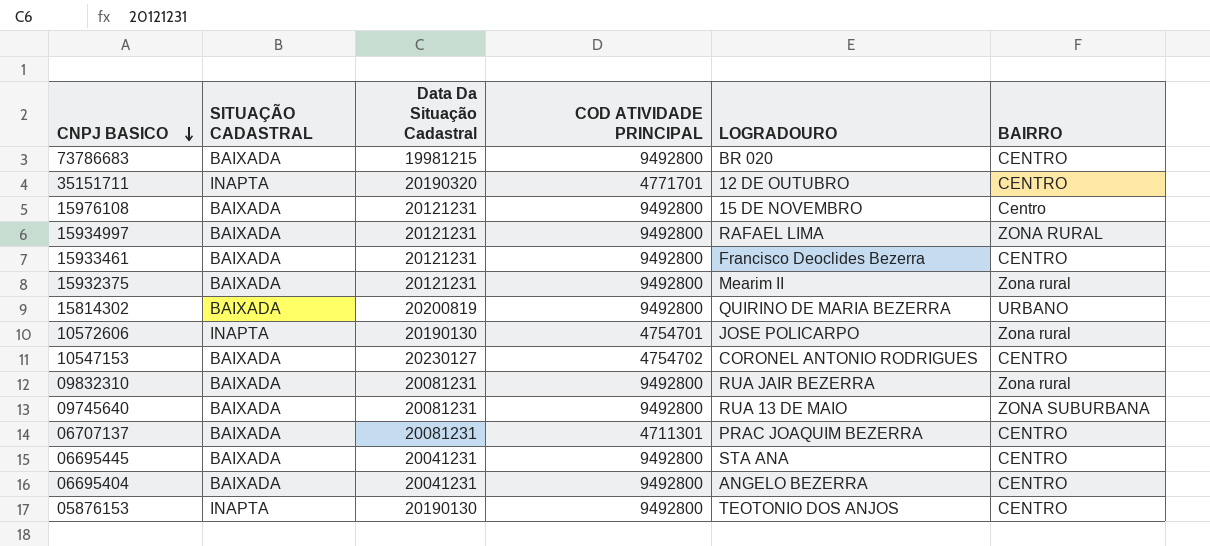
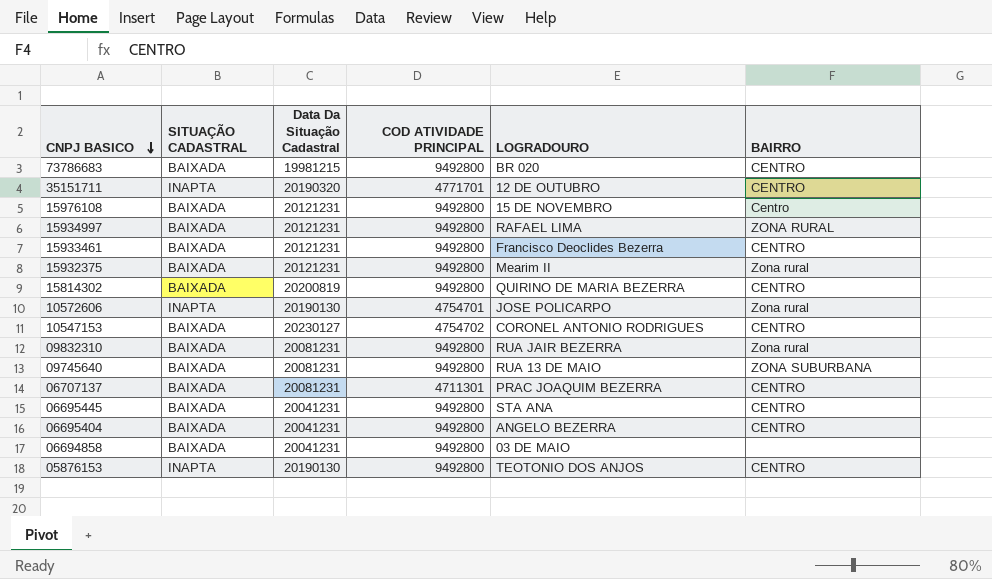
15814302 | BAIRRO: URBANO -> CENTRO
row 06694858: none -> BAIXADA | 20041231 | 9492800 | 03 DE MAIO | none

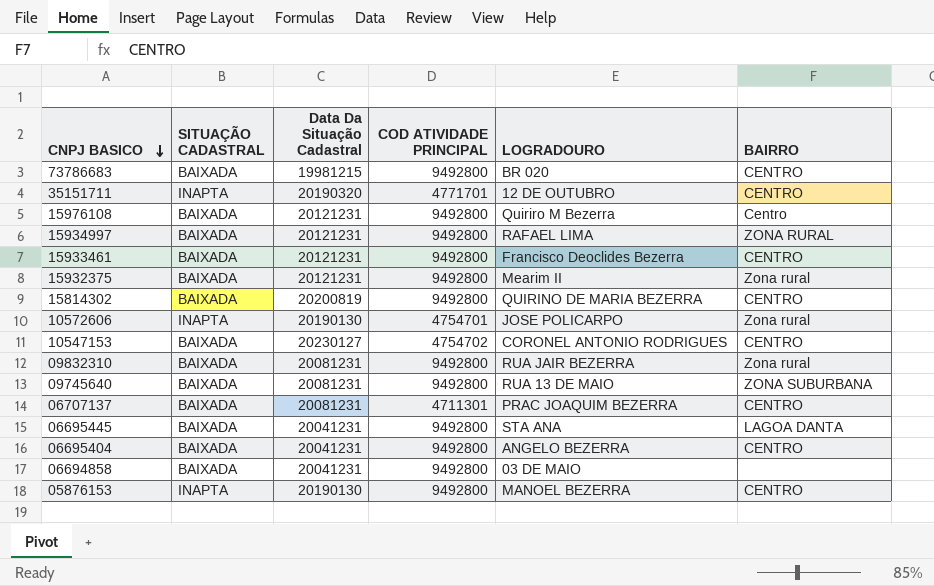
15976108 | LOGRADOURO: 15 DE NOVEMBRO -> Quiriro M Bezerra
06695445 | BAIRRO: CENTRO -> LAGOA DANTA
05876153 | LOGRADOURO: TEOTONIO DOS ANJOS -> MANOEL BEZERRA

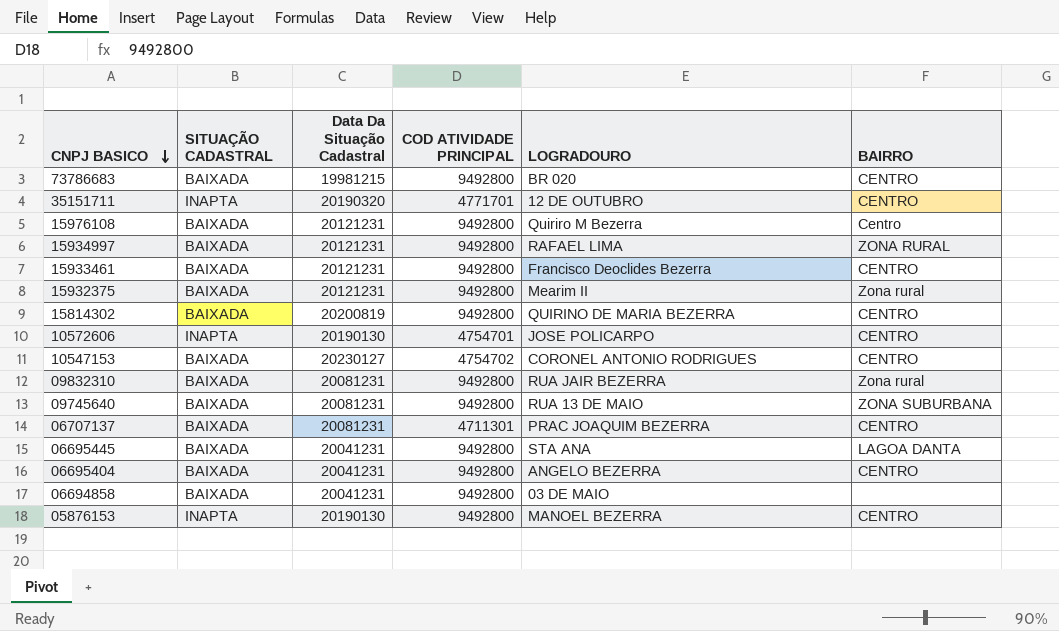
10572606 | BAIRRO: Zona rural -> CENTRO

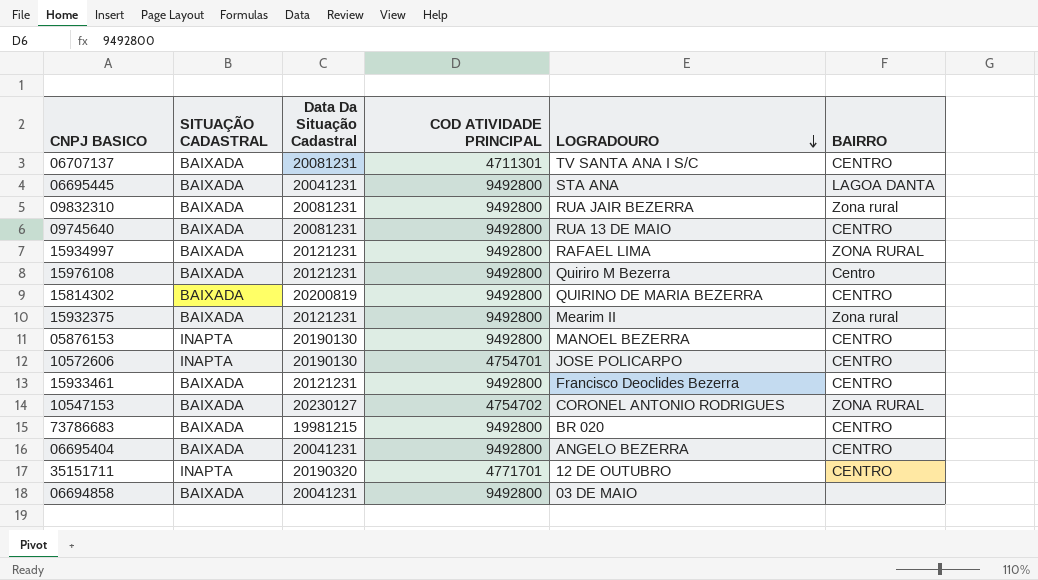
row order: CNPJ BASICO descending -> LOGRADOURO descending
06707137 | LOGRADOURO: PRAC JOAQUIM BEZERRA -> TV SANTA ANA I S/C
09745640 | BAIRRO: ZONA SUBURBANA -> CENTRO
10547153 | BAIRRO: CENTRO -> ZONA RURAL

